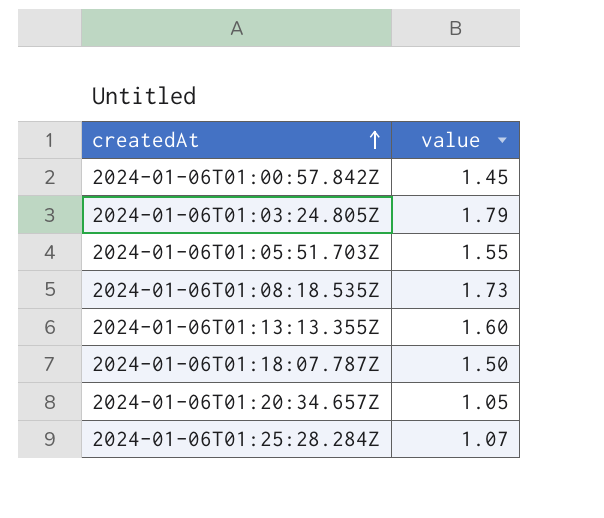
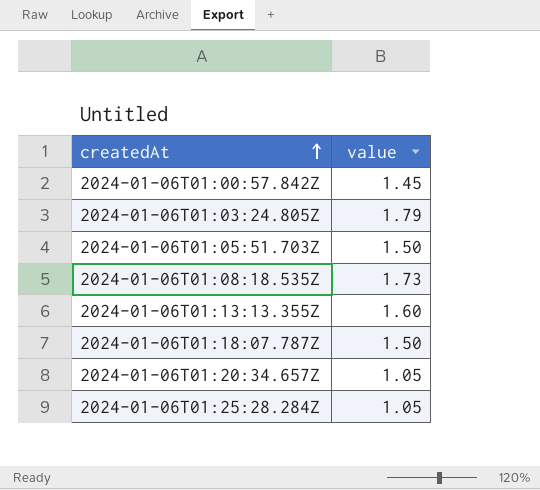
2024-01-06T01:05:51.703Z | value: 1.55 -> 1.50
2024-01-06T01:25:28.284Z | value: 1.07 -> 1.05

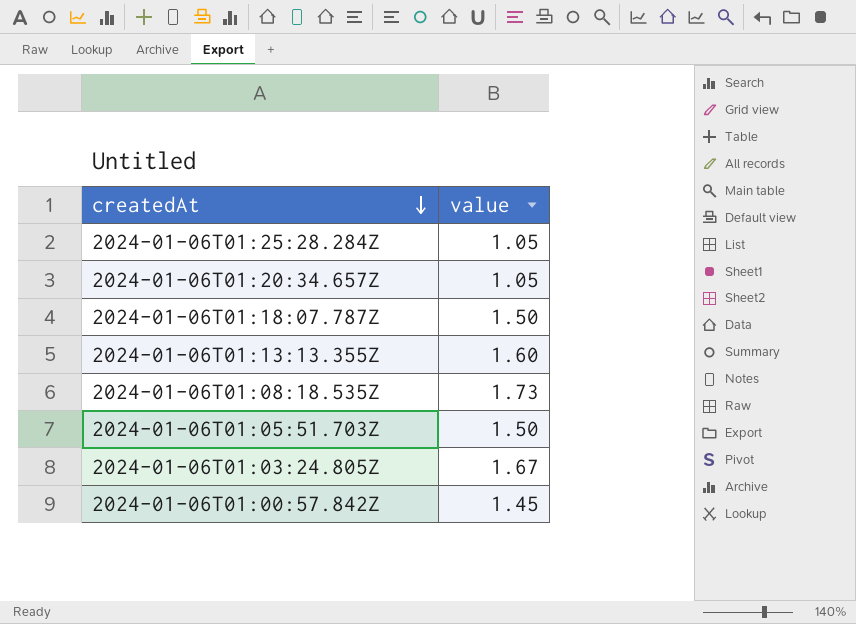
row order: createdAt ascending -> createdAt descending
2024-01-06T01:03:24.805Z | value: 1.79 -> 1.67

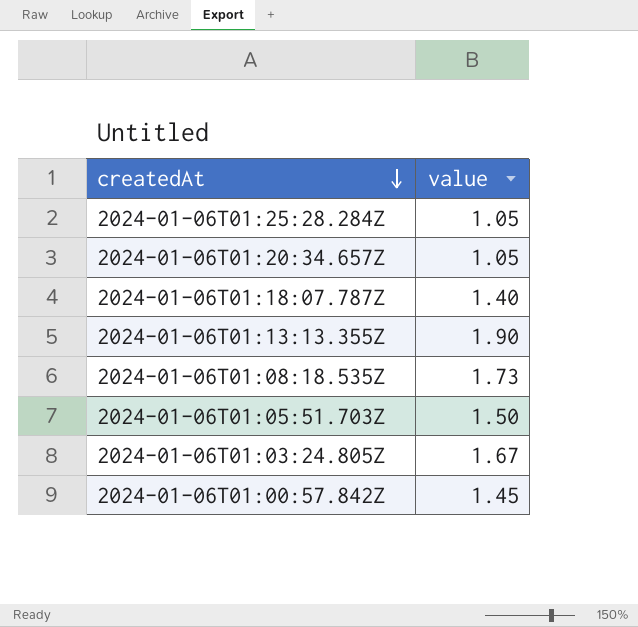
2024-01-06T01:18:07.787Z | value: 1.50 -> 1.40
2024-01-06T01:13:13.355Z | value: 1.60 -> 1.90

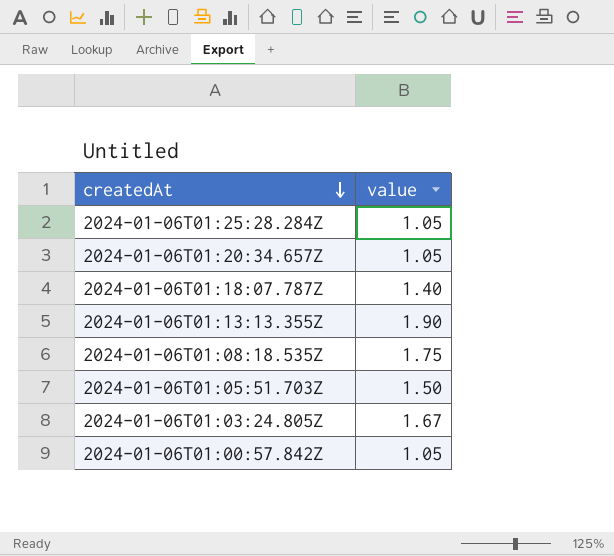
2024-01-06T01:08:18.535Z | value: 1.73 -> 1.75
2024-01-06T01:00:57.842Z | value: 1.45 -> 1.05

